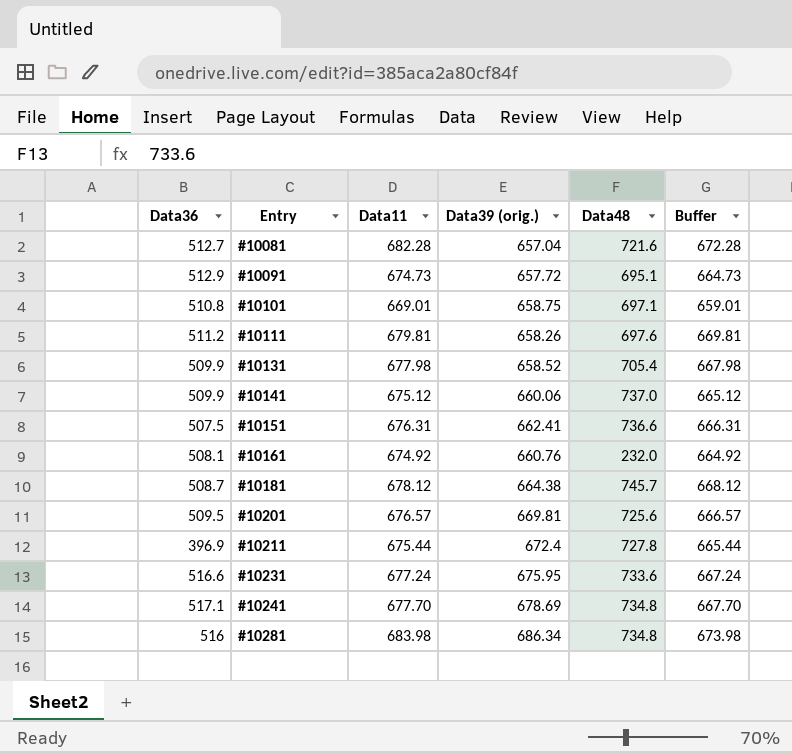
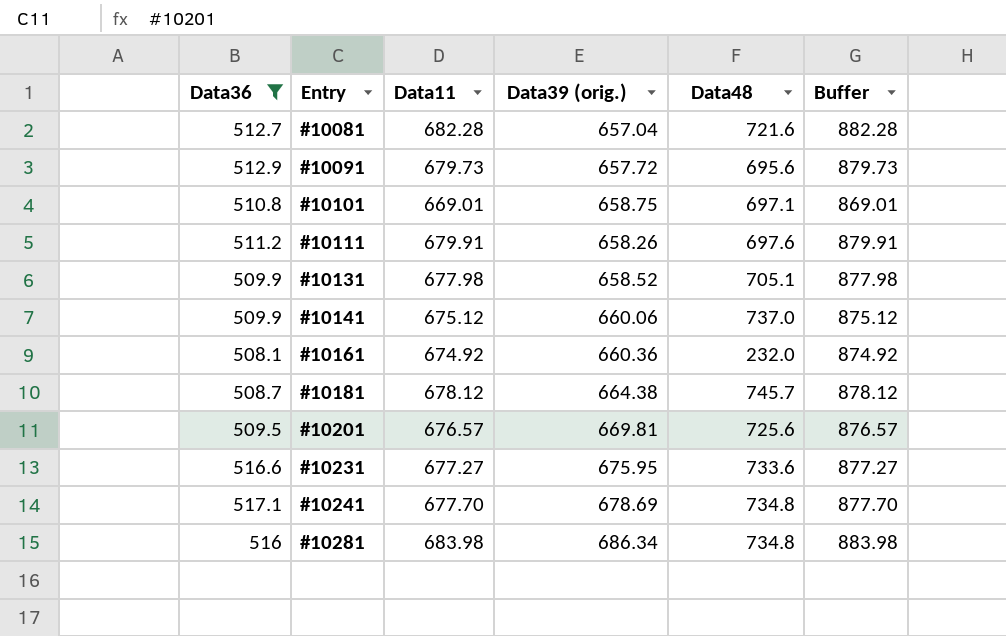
filter: none -> Data36 >= 508.1
column Buffer | formula: [Data11] - 10 -> [Data11] + 200
#10091 | Data11: 674.73 -> 679.73
#10091 | Data48: 695.1 -> 695.6
#10111 | Data11: 679.81 -> 679.91
#10131 | Data48: 705.4 -> 705.1
#10161 | Data39 (orig.): 660.76 -> 660.36
#10231 | Data11: 677.24 -> 677.27

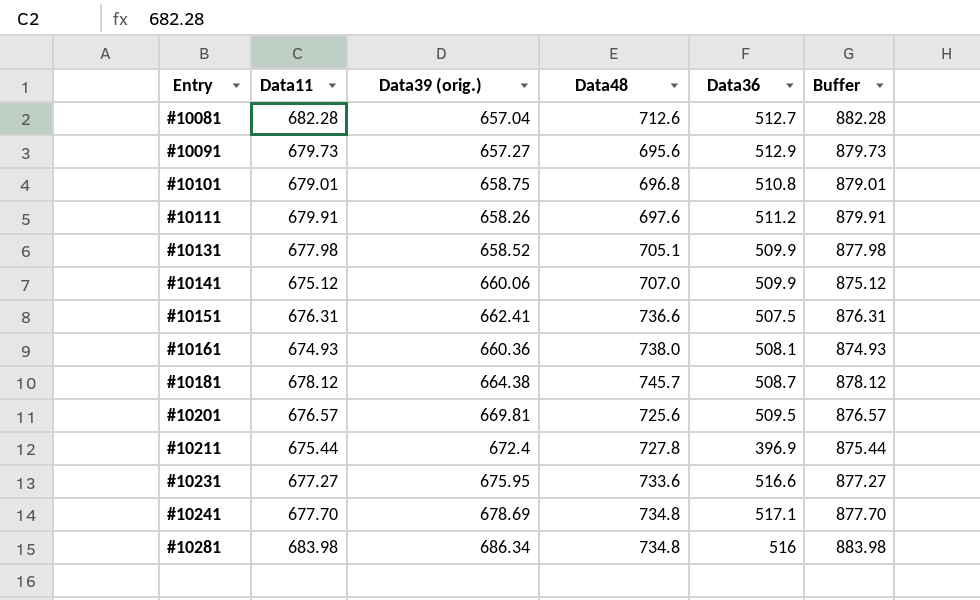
filter: Data36 >= 508.1 -> none
column Data36 | position: 1 -> 5
#10081 | Data48: 721.6 -> 712.6
#10091 | Data39 (orig.): 657.72 -> 657.27
#10101 | Data11: 669.01 -> 679.01
#10101 | Data48: 697.1 -> 696.8
#10101 | Buffer: 869.01 -> 879.01
#10141 | Data48: 737.0 -> 707.0
#10161 | Data11: 674.92 -> 674.93
#10161 | Data48: 232.0 -> 738.0
#10161 | Buffer: 874.92 -> 874.93

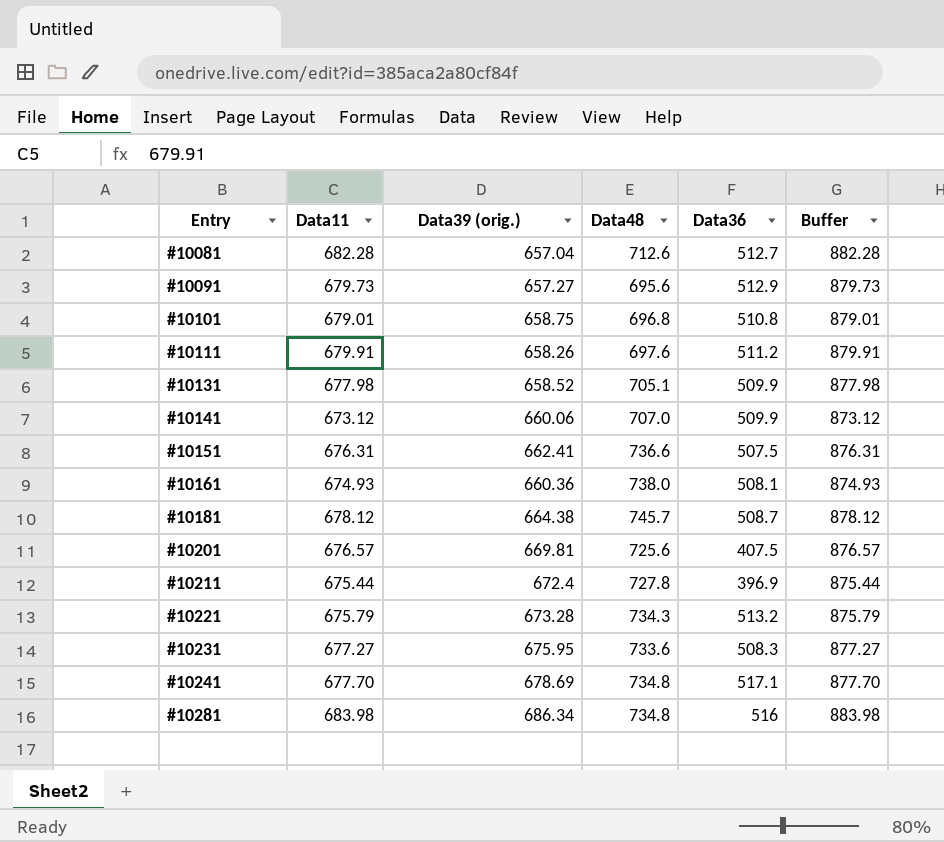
#10141 | Data11: 675.12 -> 673.12
#10141 | Buffer: 875.12 -> 873.12
#10201 | Data36: 509.5 -> 407.5
row #10221: none -> 675.79 | 673.28 | 734.3 | 513.2 | 875.79
#10231 | Data36: 516.6 -> 508.3

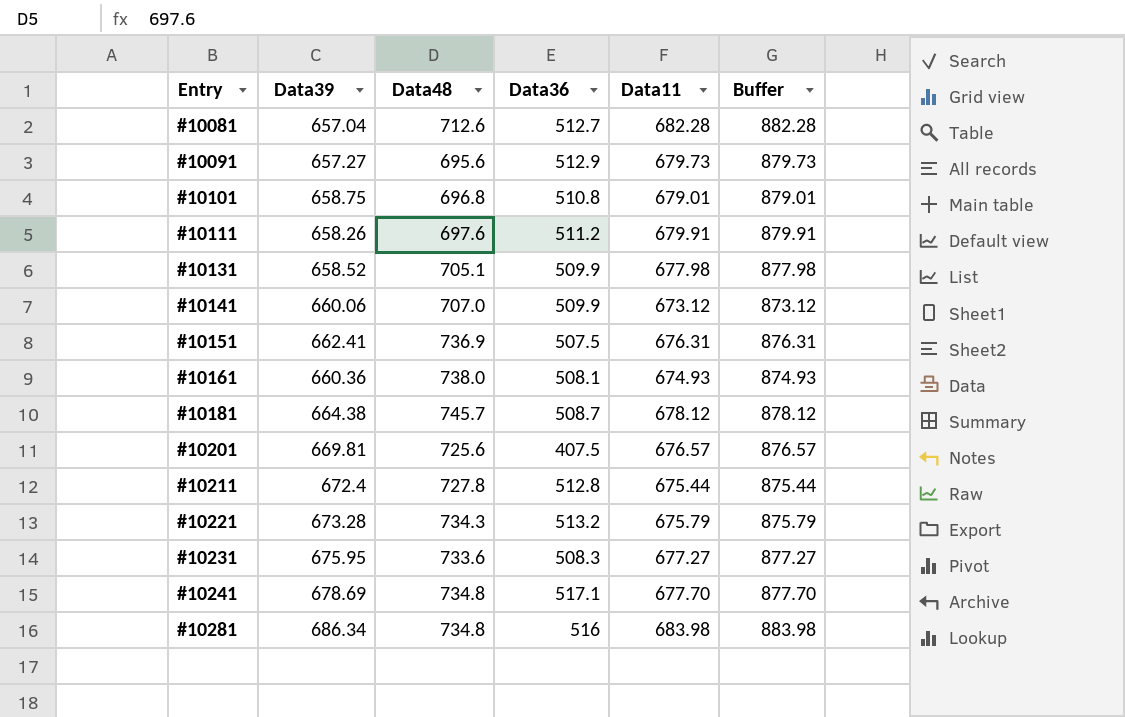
column name: Data39 (orig.) -> Data39
column Data11 | position: 2 -> 5
#10151 | Data48: 736.6 -> 736.9
#10211 | Data36: 396.9 -> 512.8

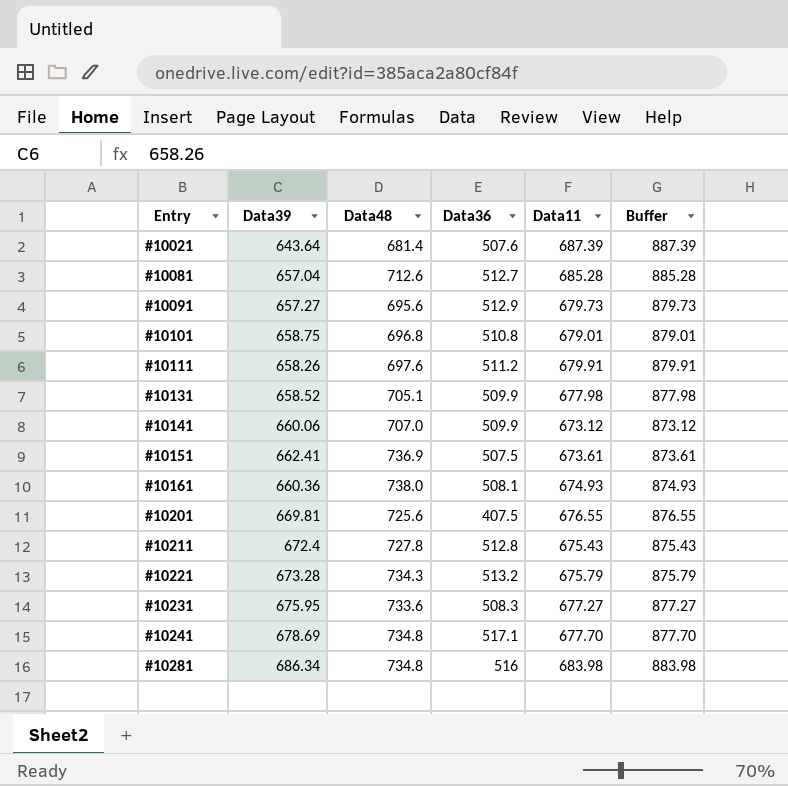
row #10181: 664.38 | 745.7 | 508.7 | 678.12 | 878.12 -> none
row #10021: none -> 643.64 | 681.4 | 507.6 | 687.39 | 887.39
#10081 | Data11: 682.28 -> 685.28
#10081 | Buffer: 882.28 -> 885.28
#10151 | Data11: 676.31 -> 673.61
#10151 | Buffer: 876.31 -> 873.61
#10201 | Data11: 676.57 -> 676.55
#10201 | Buffer: 876.57 -> 876.55
#10211 | Data11: 675.44 -> 675.43
#10211 | Buffer: 875.44 -> 875.43

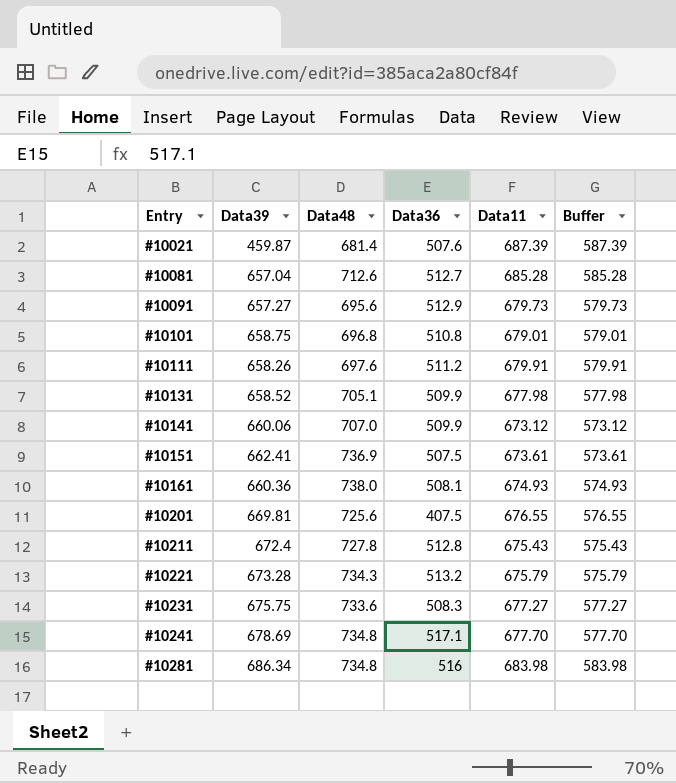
column Buffer | formula: [Data11] + 200 -> [Data11] - 100
#10021 | Data39: 643.64 -> 459.87
#10231 | Data39: 675.95 -> 675.75

